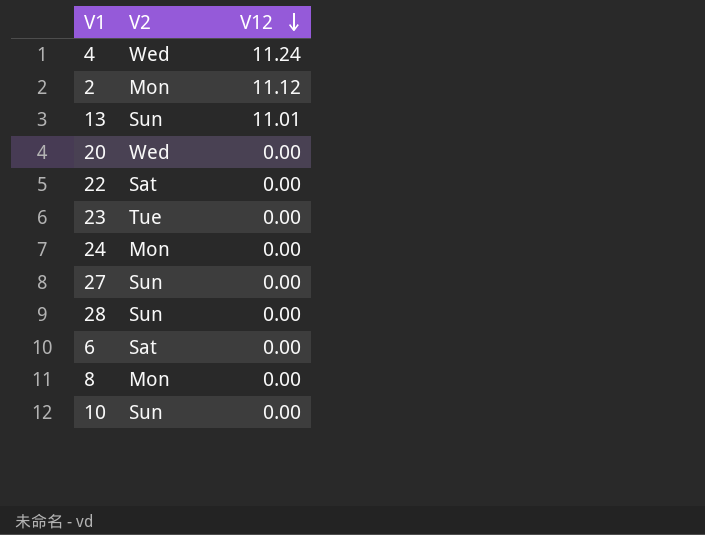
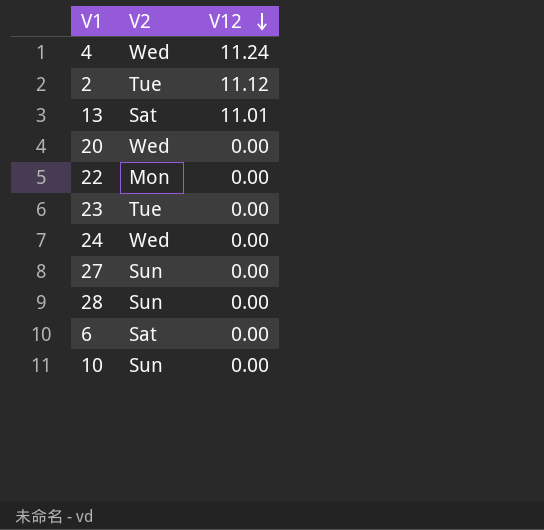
row 8: Mon | 0.00 -> none
2 | V2: Mon -> Tue
13 | V2: Sun -> Sat
22 | V2: Sat -> Mon
24 | V2: Mon -> Wed

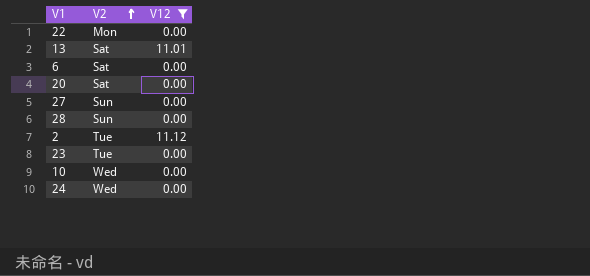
filter: none -> V12 != 11.24
row order: V12 descending -> V2 ascending
20 | V2: Wed -> Sat
10 | V2: Sun -> Wed

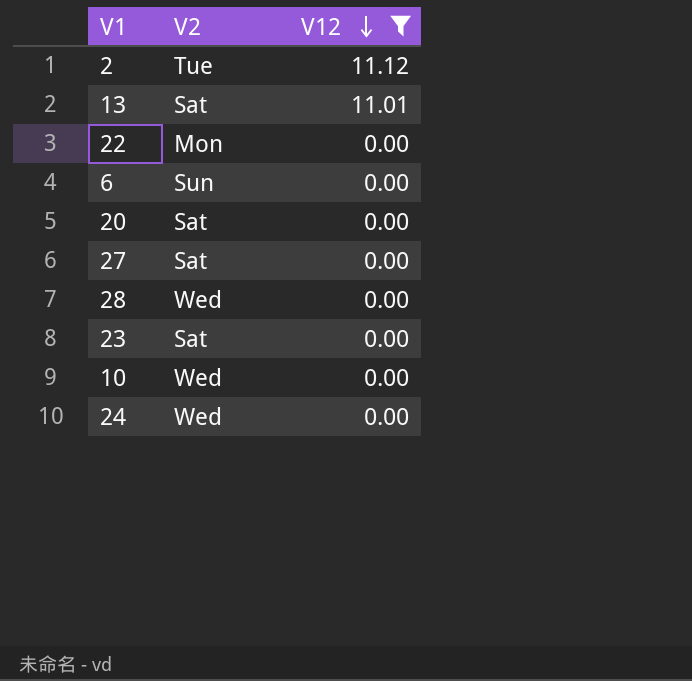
row order: V2 ascending -> V12 descending
6 | V2: Sat -> Sun
27 | V2: Sun -> Sat
28 | V2: Sun -> Wed
23 | V2: Tue -> Sat

